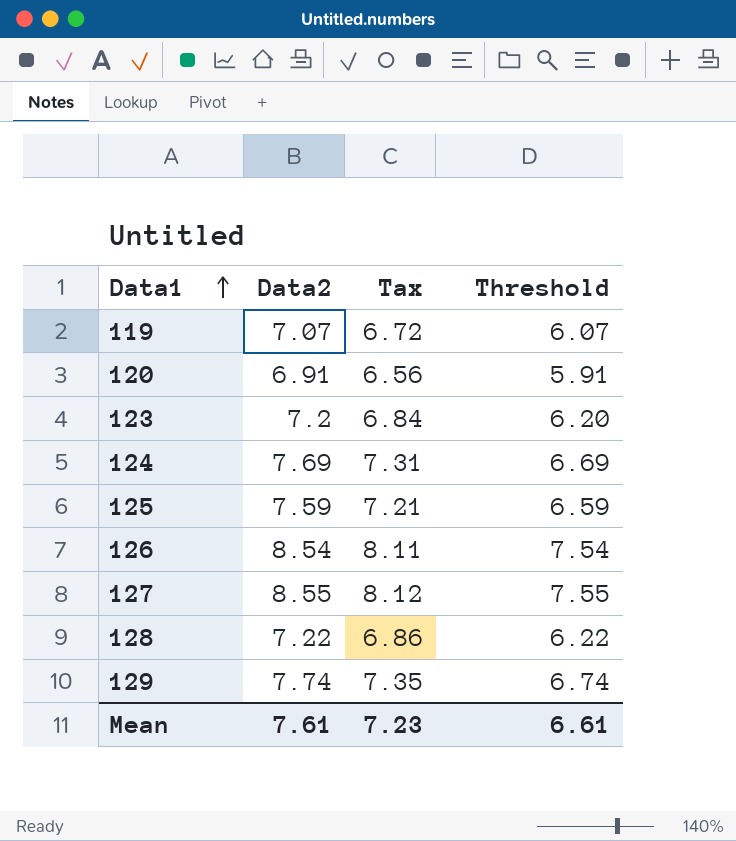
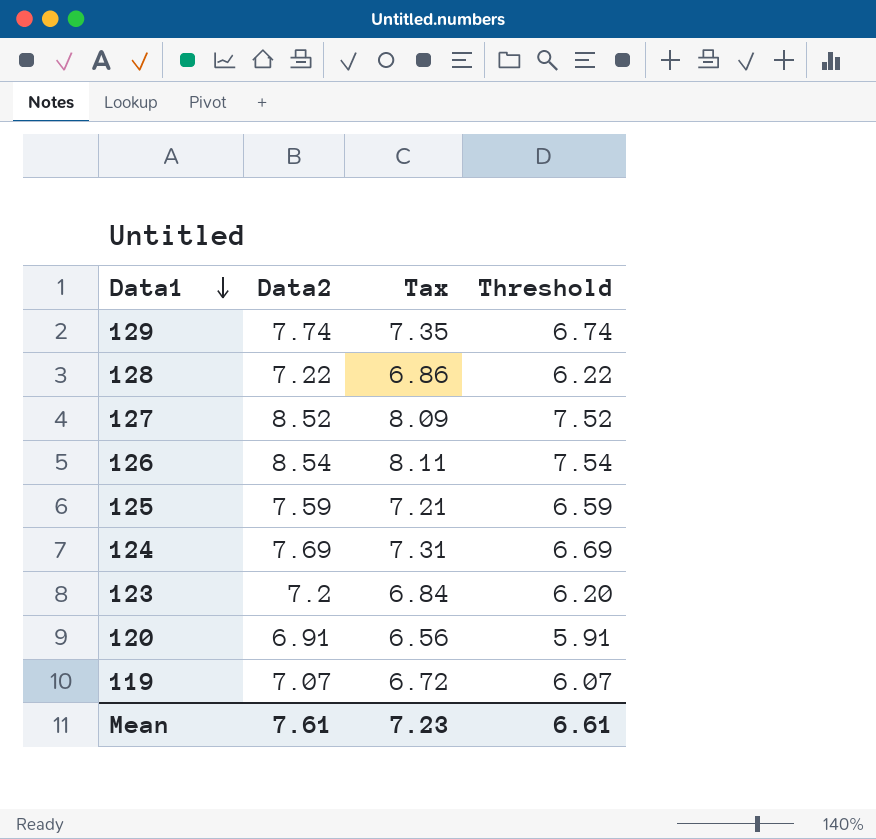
row order: Data1 ascending -> Data1 descending
127 | Data2: 8.55 -> 8.52
127 | Tax: 8.12 -> 8.09
127 | Threshold: 7.55 -> 7.52

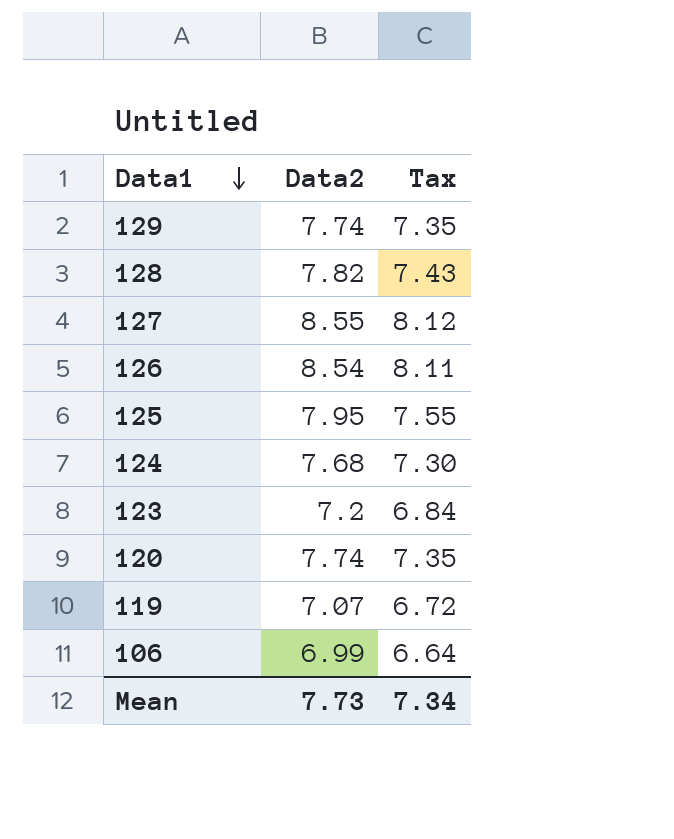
column Threshold | formula: [Data2] - 1 -> none
128 | Data2: 7.22 -> 7.82
128 | Tax: 6.86 -> 7.43
127 | Data2: 8.52 -> 8.55
127 | Tax: 8.09 -> 8.12
125 | Data2: 7.59 -> 7.95
125 | Tax: 7.21 -> 7.55
124 | Data2: 7.69 -> 7.68
124 | Tax: 7.31 -> 7.30
120 | Data2: 6.91 -> 7.74
120 | Tax: 6.56 -> 7.35
row 106: none -> 6.99 | 6.64
Mean | Data2: 7.61 -> 7.73
Mean | Tax: 7.23 -> 7.34

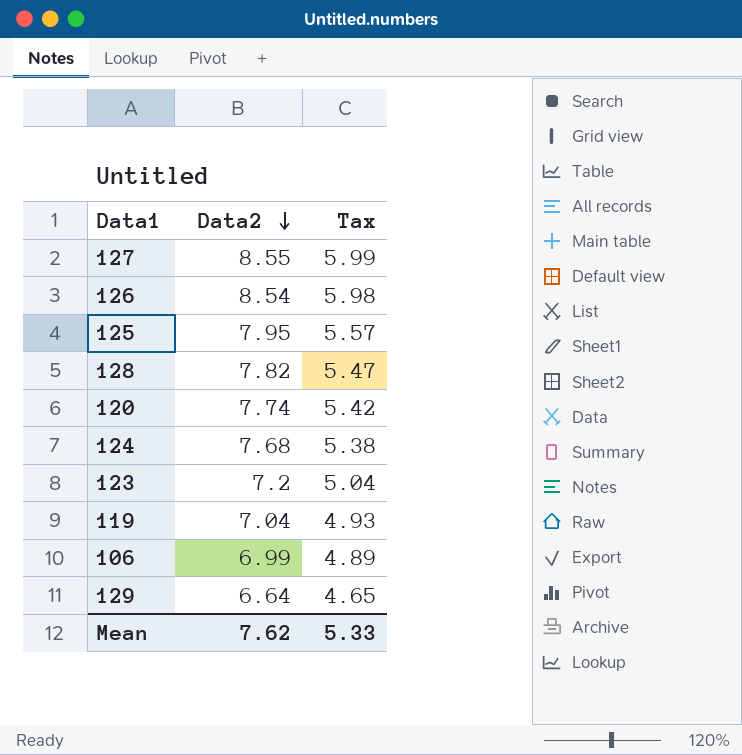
row order: Data1 descending -> Data2 descending
column Tax | formula: [Data2] * 0.95 -> [Data2] * 0.7
119 | Data2: 7.07 -> 7.04
129 | Data2: 7.74 -> 6.64
Mean | Data2: 7.73 -> 7.62
Mean | Tax: 7.34 -> 5.33

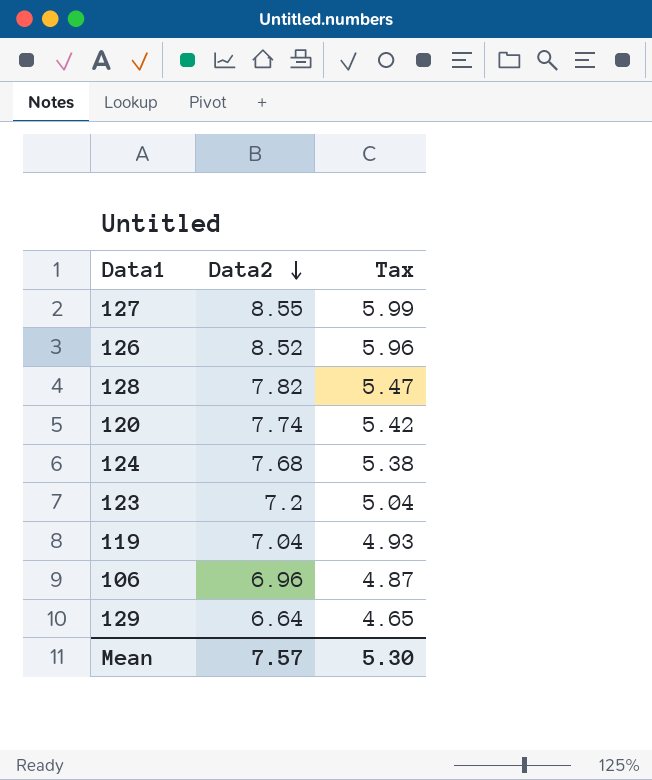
row 125: 7.95 | 5.57 -> none
126 | Data2: 8.54 -> 8.52
126 | Tax: 5.98 -> 5.96
106 | Data2: 6.99 -> 6.96
106 | Tax: 4.89 -> 4.87
Mean | Data2: 7.62 -> 7.57
Mean | Tax: 5.33 -> 5.30

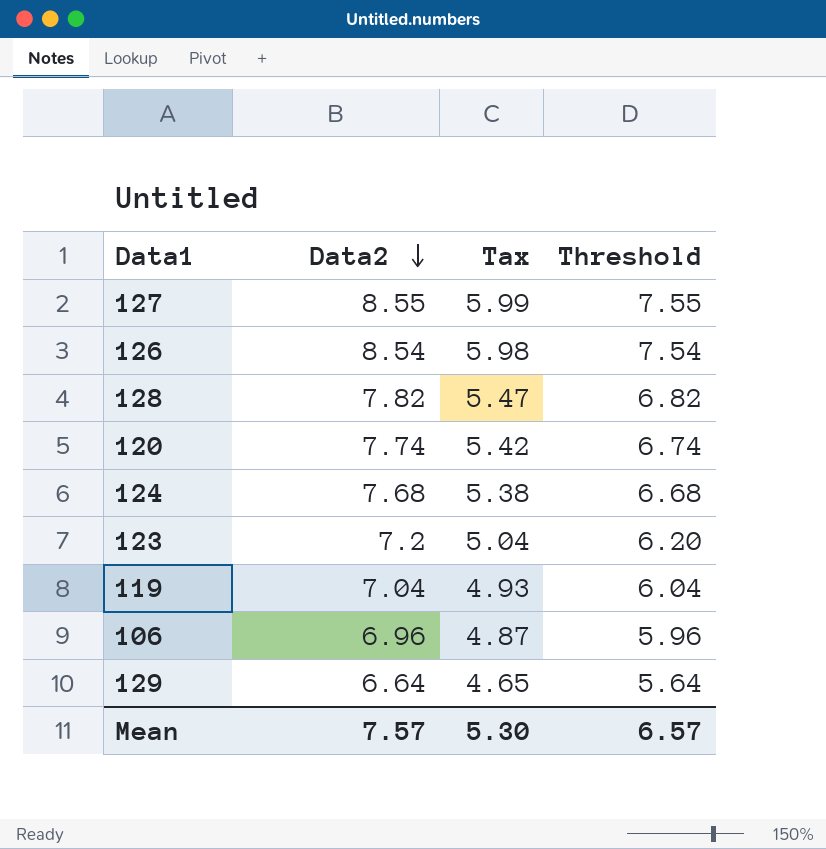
column Threshold | formula: none -> [Data2] - 1
126 | Data2: 8.52 -> 8.54
126 | Tax: 5.96 -> 5.98

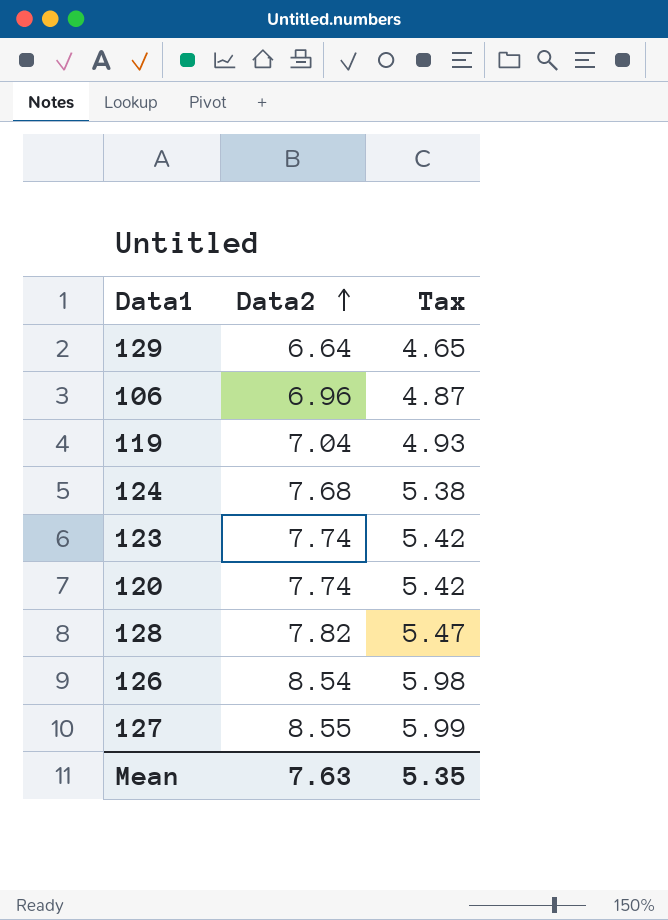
row order: Data2 descending -> Data2 ascending
column Threshold | formula: [Data2] - 1 -> none
123 | Data2: 7.2 -> 7.74
123 | Tax: 5.04 -> 5.42
Mean | Data2: 7.57 -> 7.63
Mean | Tax: 5.30 -> 5.35

